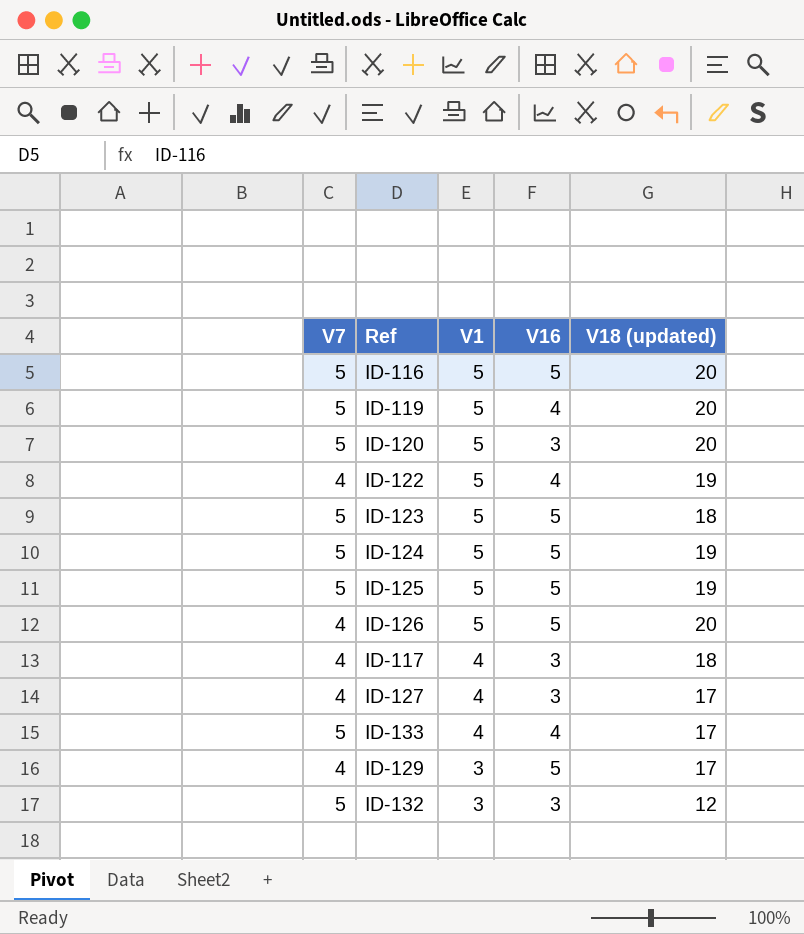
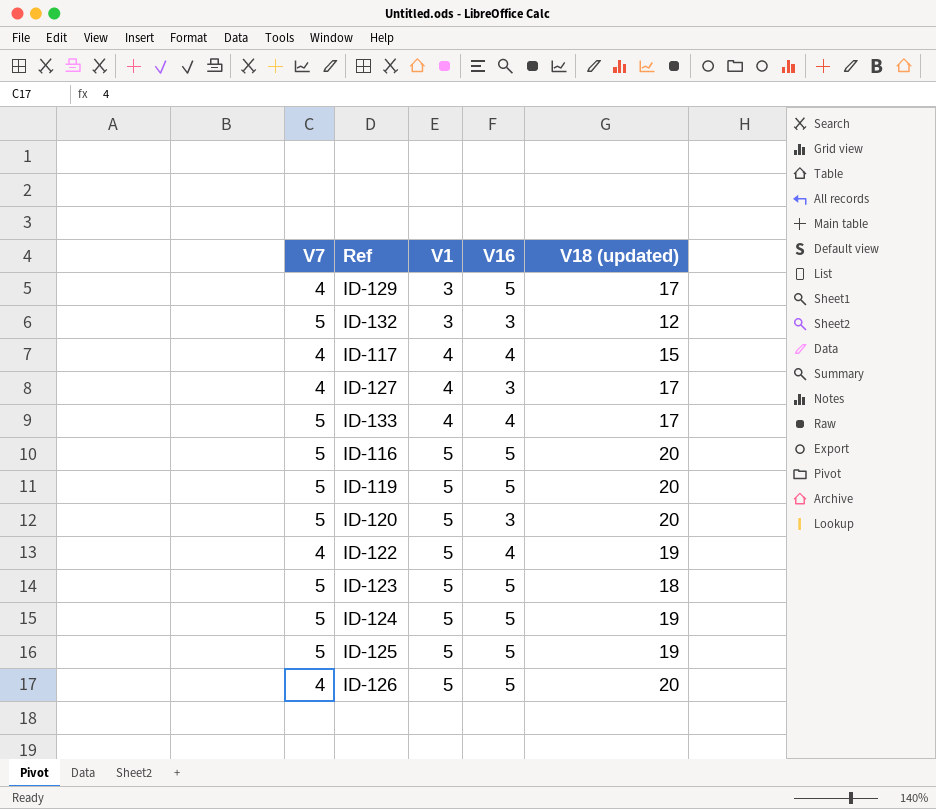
row order: V1 descending -> V1 ascending
ID-117 | V16: 3 -> 4
ID-117 | V18 (updated): 18 -> 15
ID-119 | V16: 4 -> 5

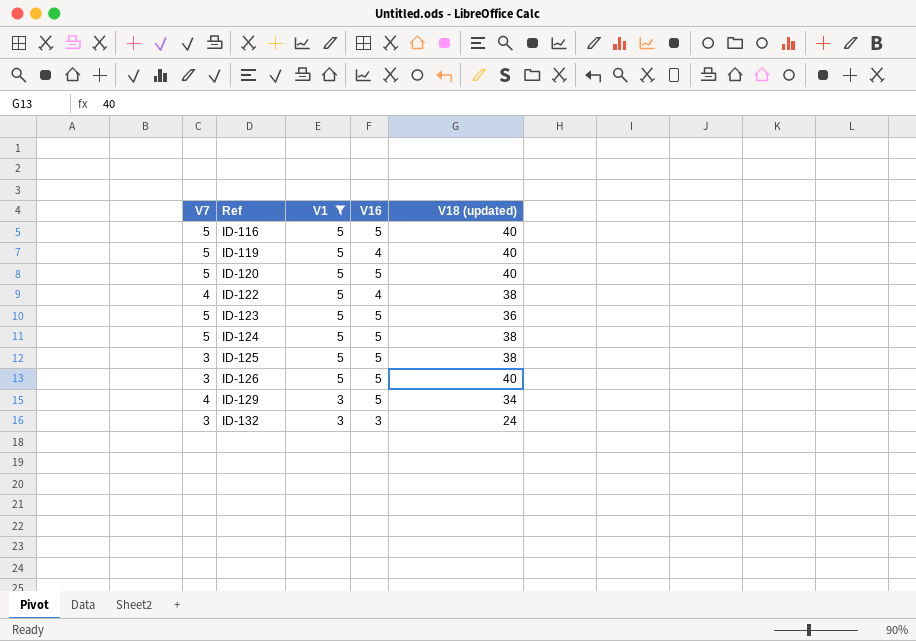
filter: none -> V1 != 4
row order: V1 ascending -> Ref ascending
ID-116 | V18 (updated): 20 -> 40
ID-119 | V16: 5 -> 4
ID-119 | V18 (updated): 20 -> 40
ID-120 | V16: 3 -> 5
ID-120 | V18 (updated): 20 -> 40
ID-122 | V18 (updated): 19 -> 38
ID-123 | V18 (updated): 18 -> 36
ID-124 | V18 (updated): 19 -> 38
ID-125 | V7: 5 -> 3
ID-125 | V18 (updated): 19 -> 38
ID-126 | V7: 4 -> 3
ID-126 | V18 (updated): 20 -> 40
ID-129 | V18 (updated): 17 -> 34
ID-132 | V7: 5 -> 3
ID-132 | V18 (updated): 12 -> 24

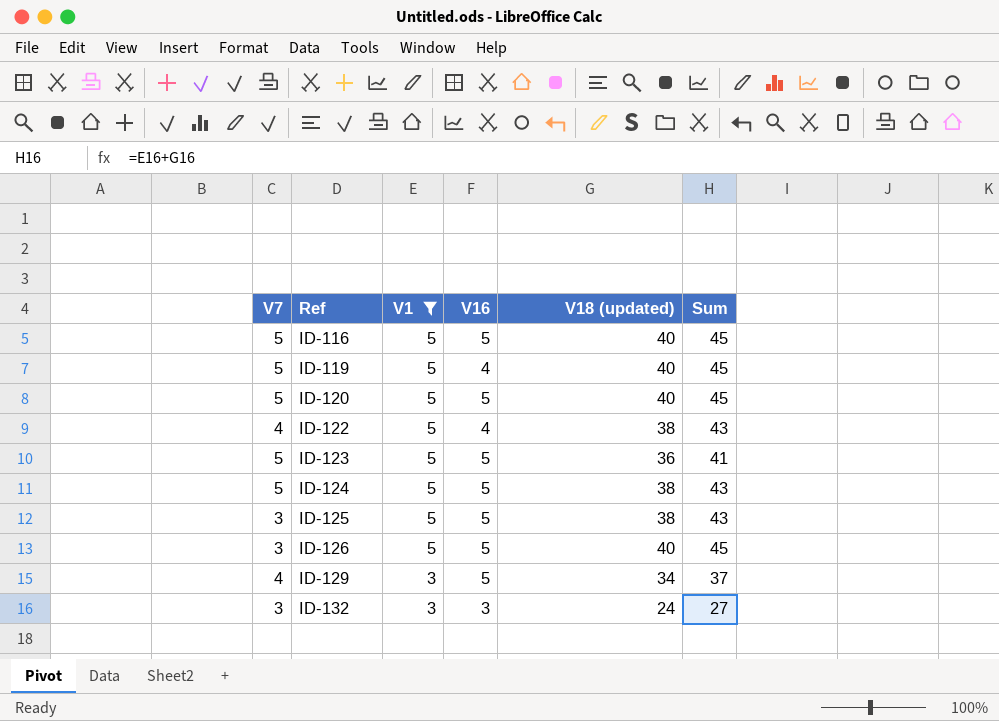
column Sum | formula: none -> [V1] + [V18 (updated)]

